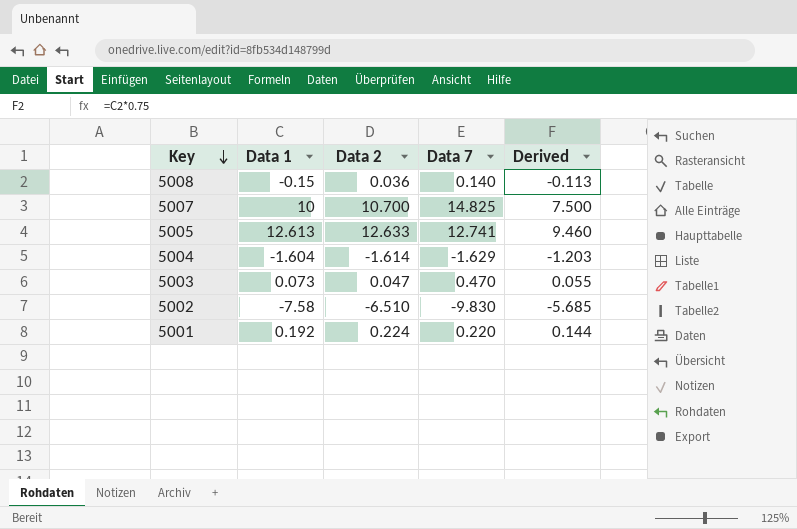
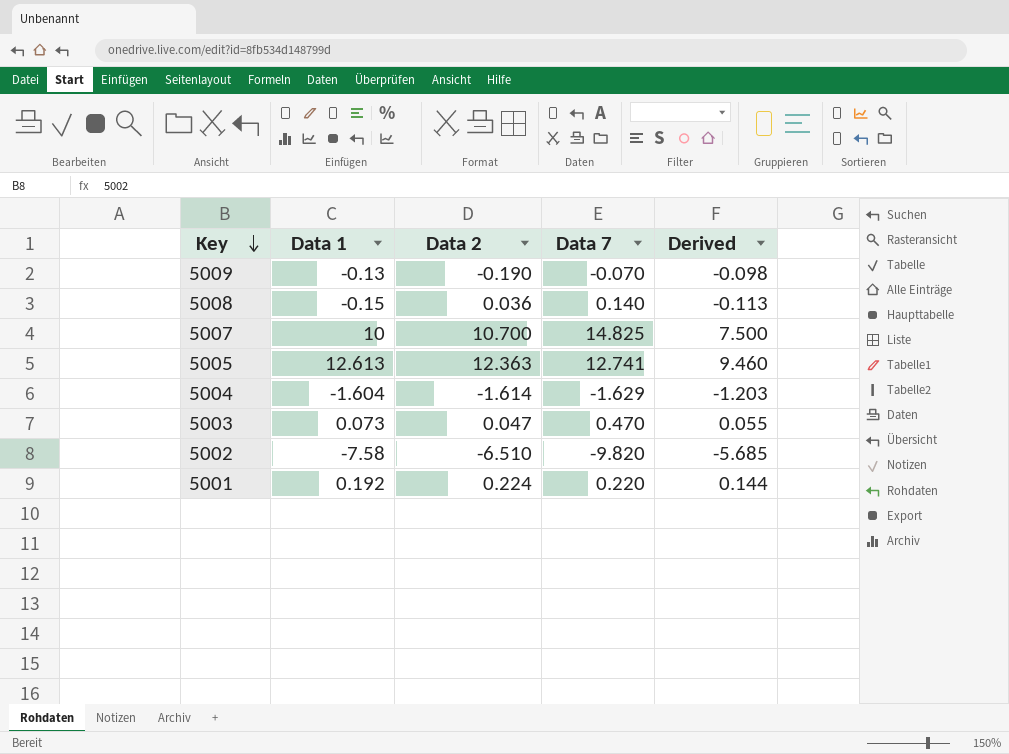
row 5009: none -> -0.13 | -0.190 | -0.070 | -0.098
5005 | Data 2: 12.633 -> 12.363
5002 | Data 7: -9.830 -> -9.820

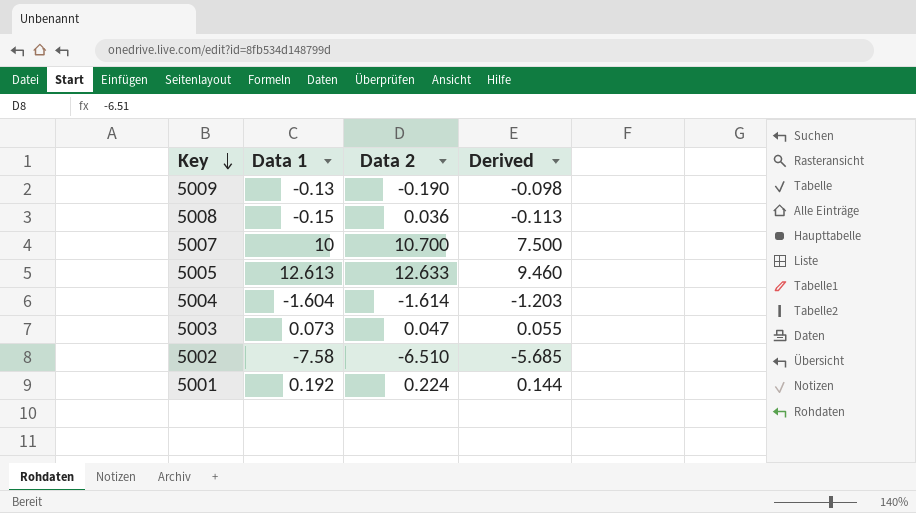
column Data 7 | position: 4 -> none
5005 | Data 2: 12.363 -> 12.633

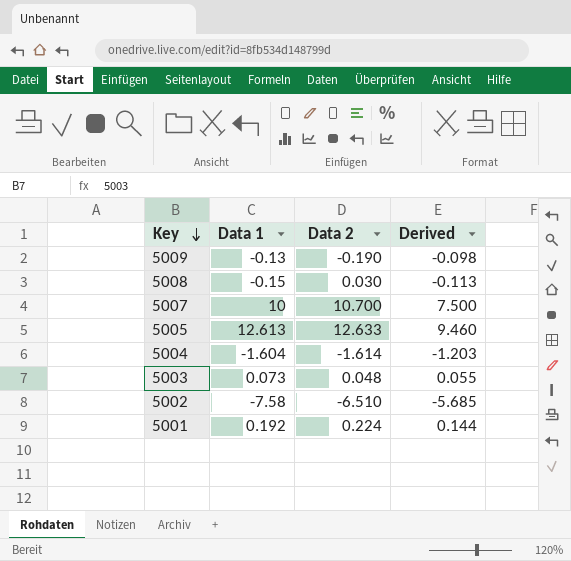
5008 | Data 2: 0.036 -> 0.030
5003 | Data 2: 0.047 -> 0.048

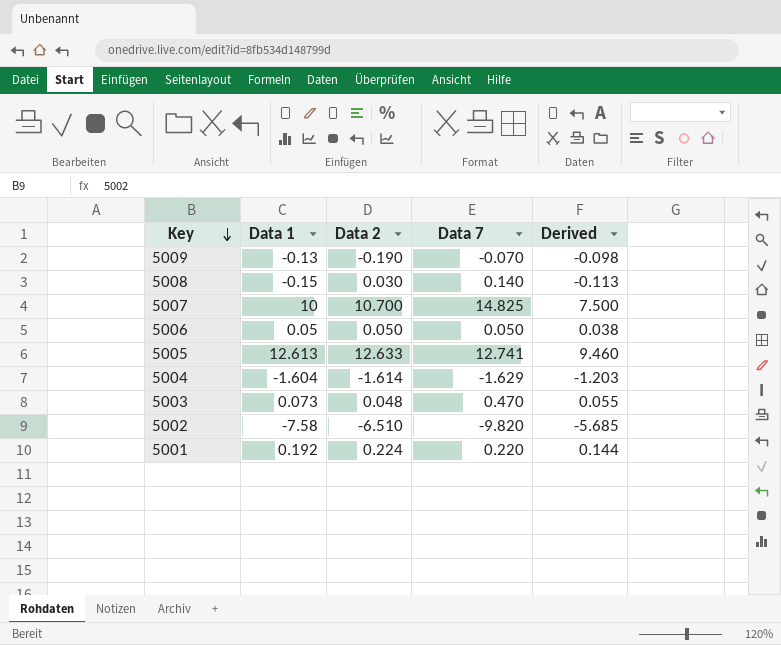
column Data 7 | position: none -> 4
row 5006: none -> 0.05 | 0.050 | 0.050 | 0.038

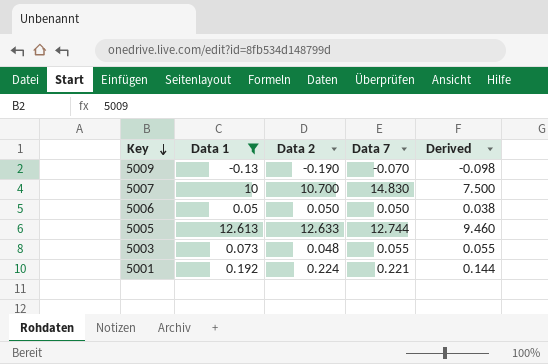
filter: none -> Data 1 >= -0.13
5007 | Data 7: 14.825 -> 14.830
5005 | Data 7: 12.741 -> 12.744
5003 | Data 7: 0.470 -> 0.055
5001 | Data 7: 0.220 -> 0.221

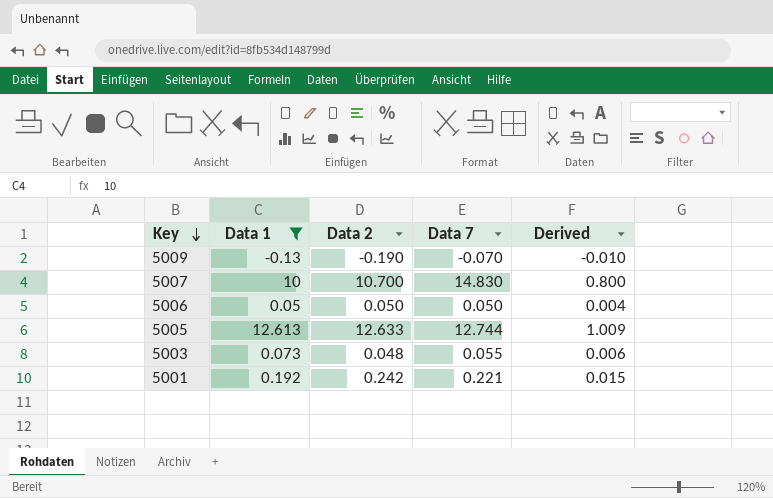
column Derived | formula: [Data 1] * 0.75 -> [Data 1] * 0.08
5001 | Data 2: 0.224 -> 0.242

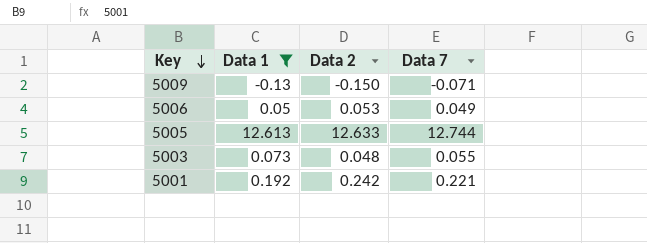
column Derived | formula: [Data 1] * 0.08 -> none
row 5007: 10 | 10.700 | 14.830 | 0.800 -> none
5009 | Data 2: -0.190 -> -0.150
5009 | Data 7: -0.070 -> -0.071
5006 | Data 2: 0.050 -> 0.053
5006 | Data 7: 0.050 -> 0.049

